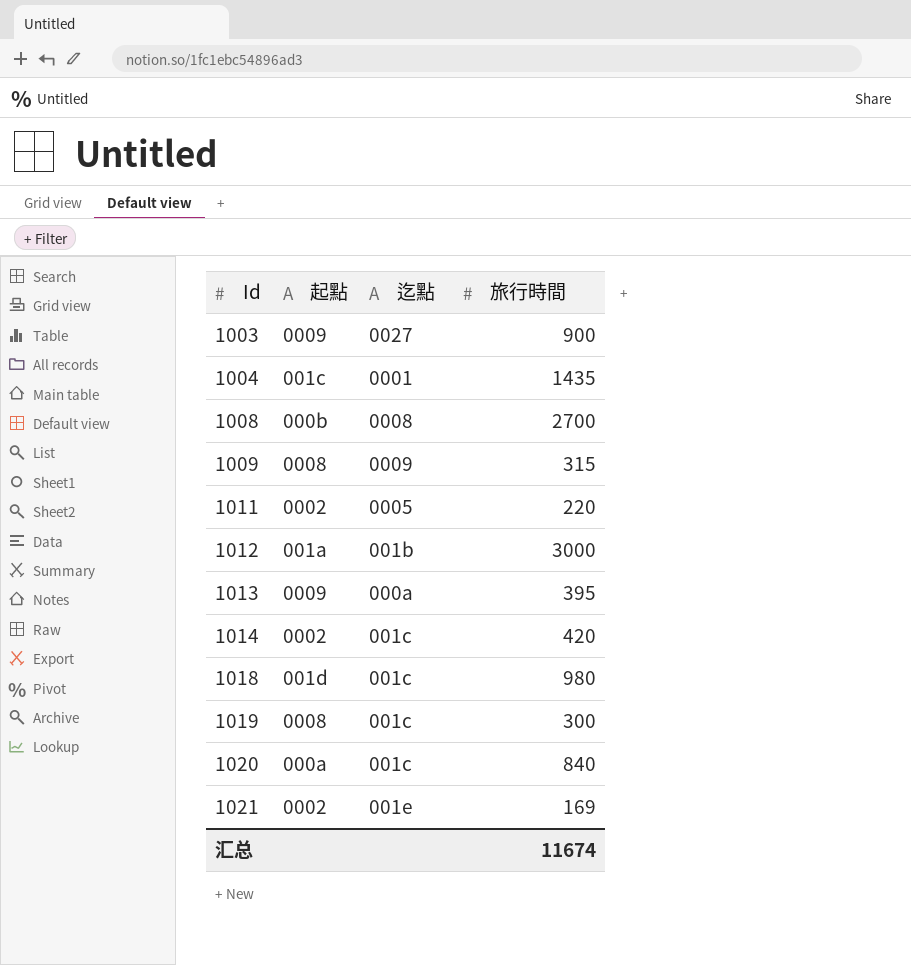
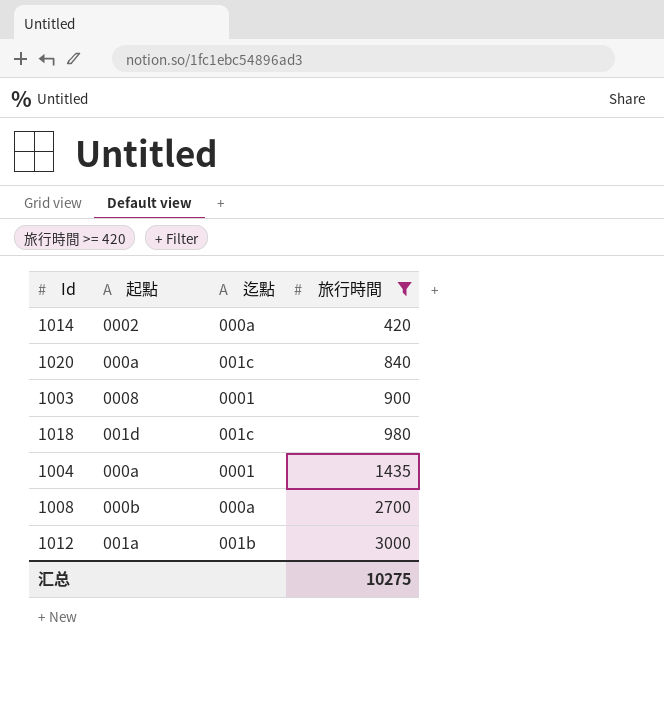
filter: none -> 旅行時間 >= 420
row order: Id ascending -> 旅行時間 ascending
1014 | 迄點: 001c -> 000a
1003 | 起點: 0009 -> 0008
1003 | 迄點: 0027 -> 0001
1004 | 起點: 001c -> 000a
1008 | 迄點: 0008 -> 000a
汇总 | 旅行時間: 11674 -> 10275

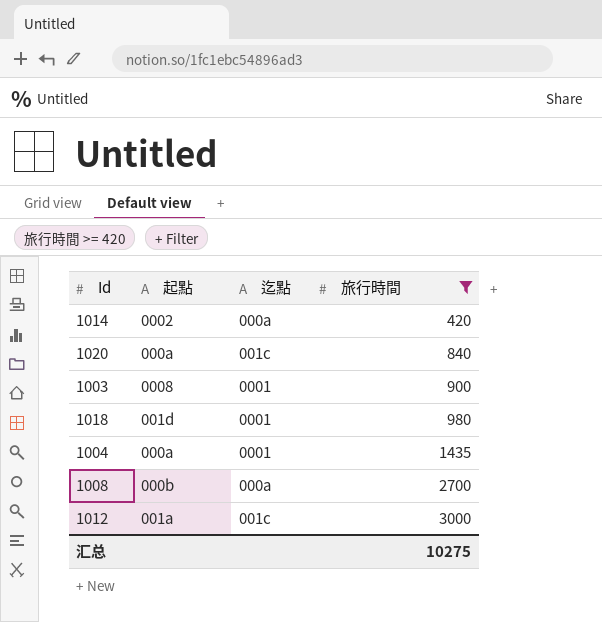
1018 | 迄點: 001c -> 0001
1012 | 迄點: 001b -> 001c

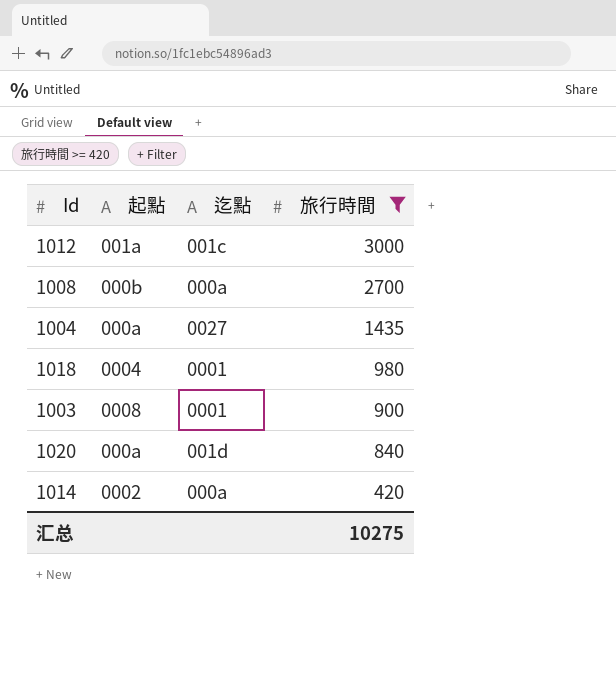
row order: 旅行時間 ascending -> 旅行時間 descending
1004 | 迄點: 0001 -> 0027
1018 | 起點: 001d -> 0004
1020 | 迄點: 001c -> 001d

